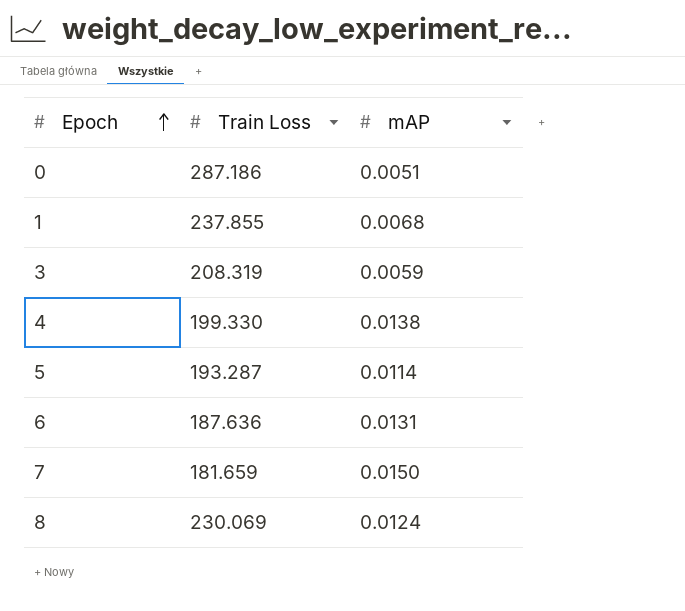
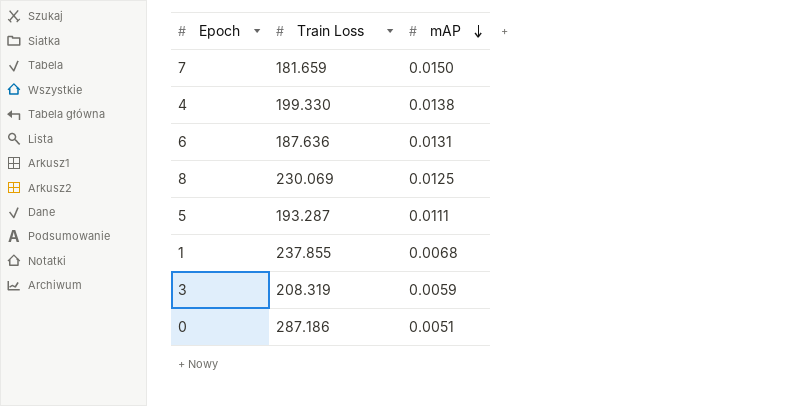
row order: Epoch ascending -> mAP descending
8 | mAP: 0.0124 -> 0.0125
5 | mAP: 0.0114 -> 0.0111

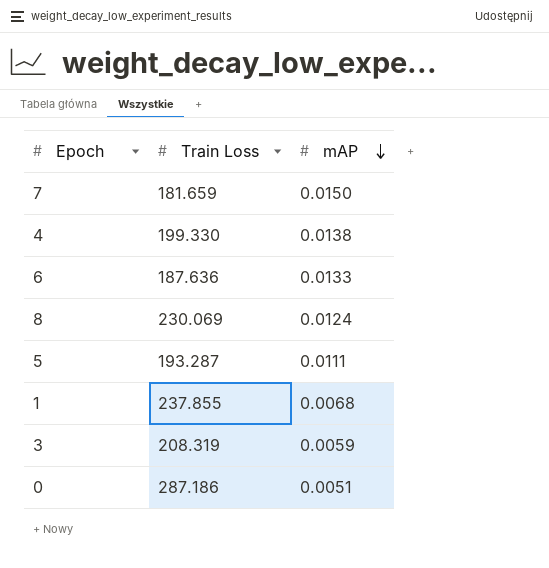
6 | mAP: 0.0131 -> 0.0133
8 | mAP: 0.0125 -> 0.0124

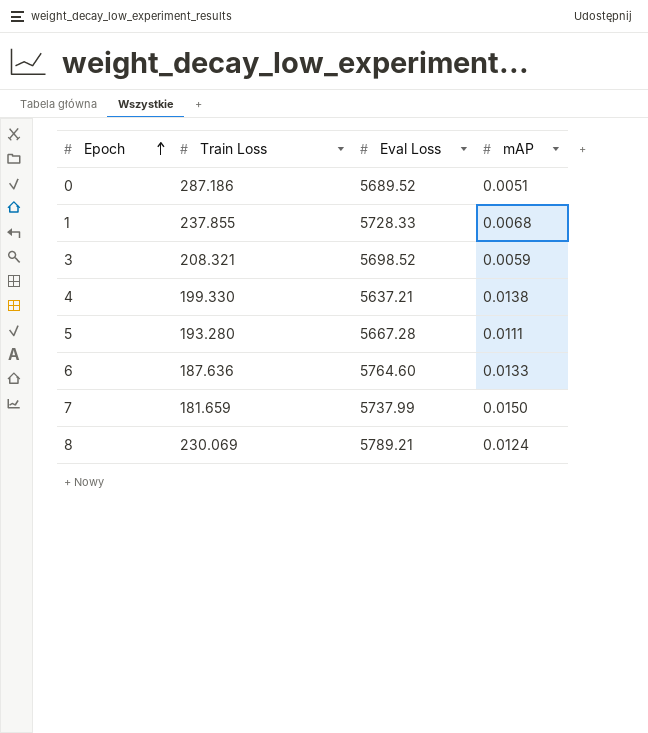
row order: mAP descending -> Epoch ascending
column Eval Loss | position: none -> 3
3 | Train Loss: 208.319 -> 208.321
5 | Train Loss: 193.287 -> 193.280

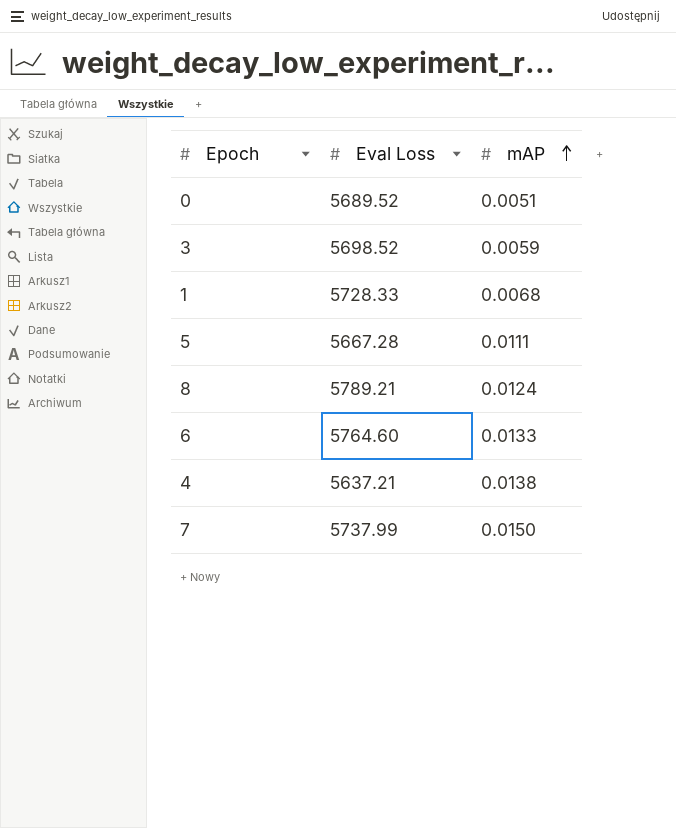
row order: Epoch ascending -> mAP ascending
column Train Loss | position: 2 -> none

